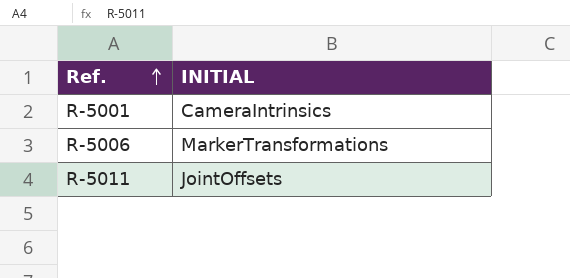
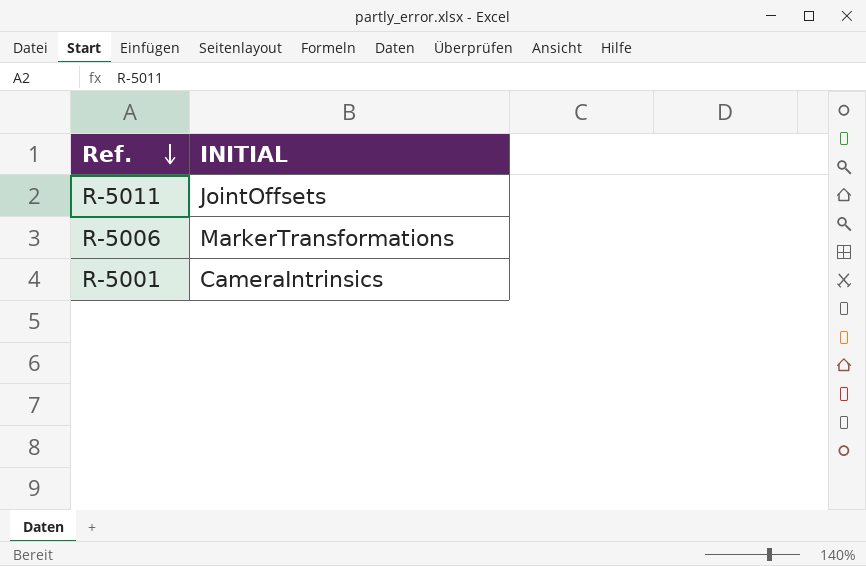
row order: Ref. ascending -> Ref. descending

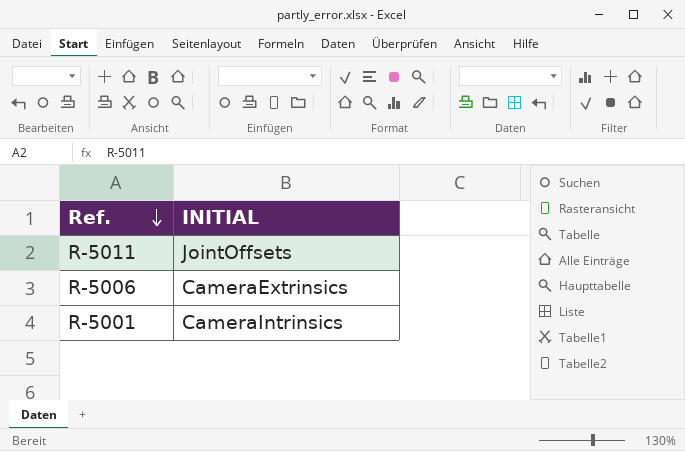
R-5006 | INITIAL: MarkerTransformations -> CameraExtrinsics

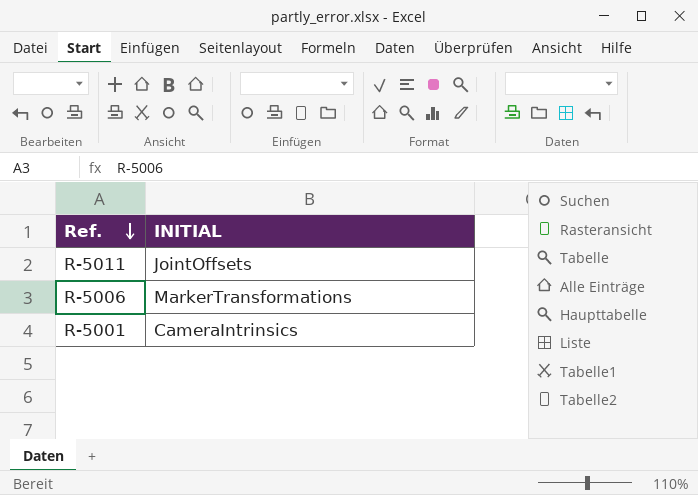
R-5006 | INITIAL: CameraExtrinsics -> MarkerTransformations

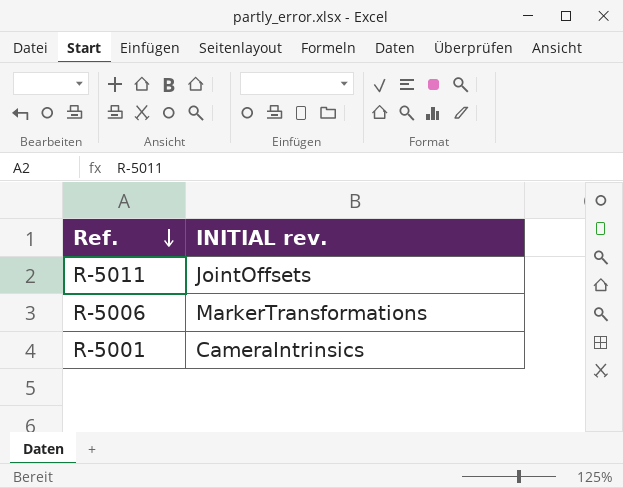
column name: INITIAL -> INITIAL rev.

